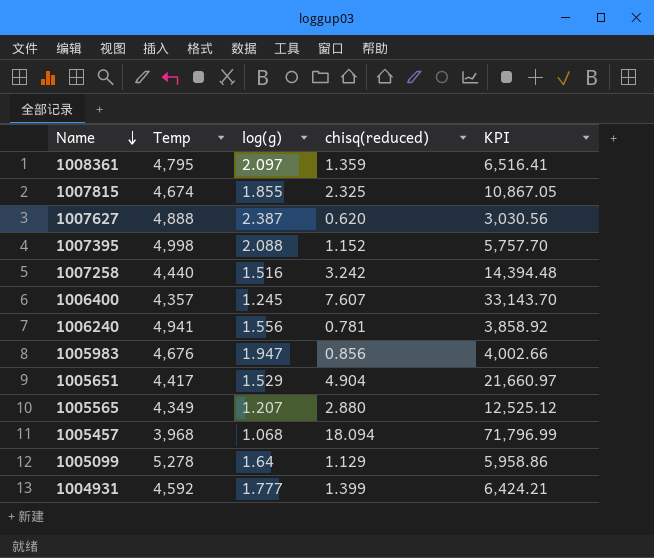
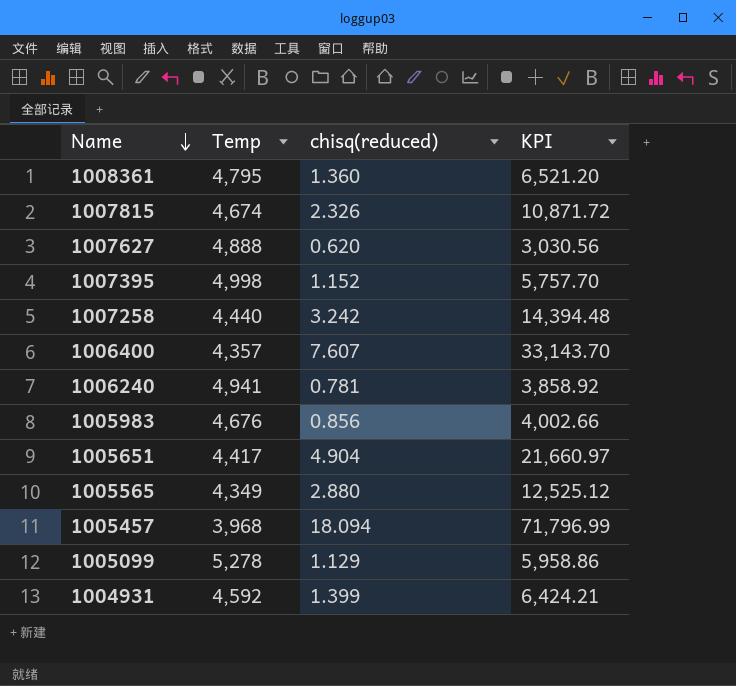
column log(g) | position: 3 -> none
1008361 | chisq(reduced): 1.359 -> 1.360
1008361 | KPI: 6,516.41 -> 6,521.20
1007815 | chisq(reduced): 2.325 -> 2.326
1007815 | KPI: 10,867.05 -> 10,871.72

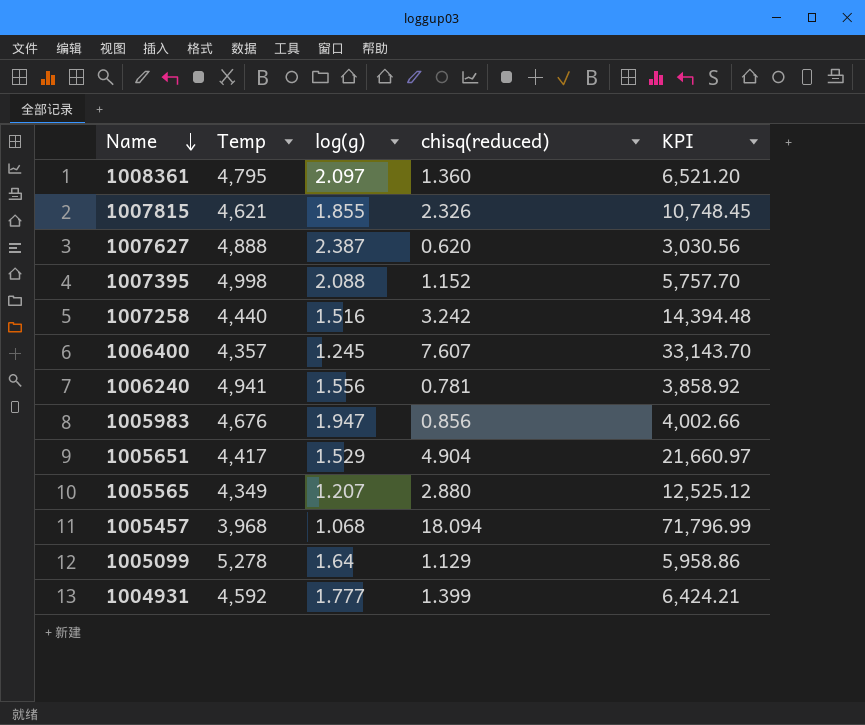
column log(g) | position: none -> 3
1007815 | Temp: 4,674 -> 4,621
1007815 | KPI: 10,871.72 -> 10,748.45

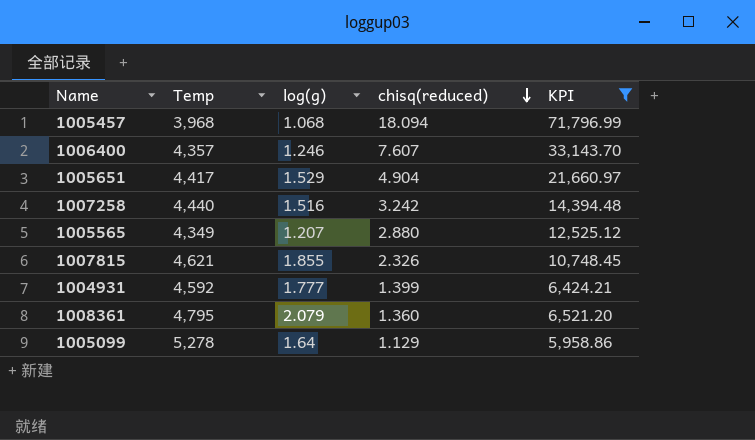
filter: none -> KPI >= 5,958.86
row order: Name descending -> chisq(reduced) descending
1006400 | log(g): 1.245 -> 1.246
1008361 | log(g): 2.097 -> 2.079

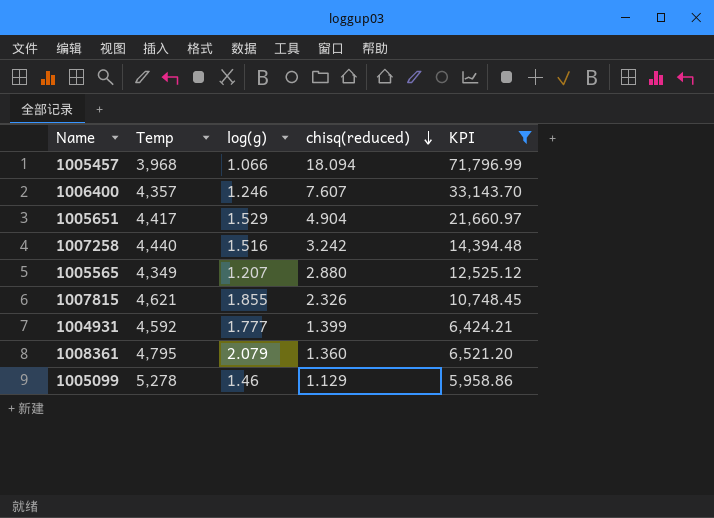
1005457 | log(g): 1.068 -> 1.066
1005099 | log(g): 1.64 -> 1.46

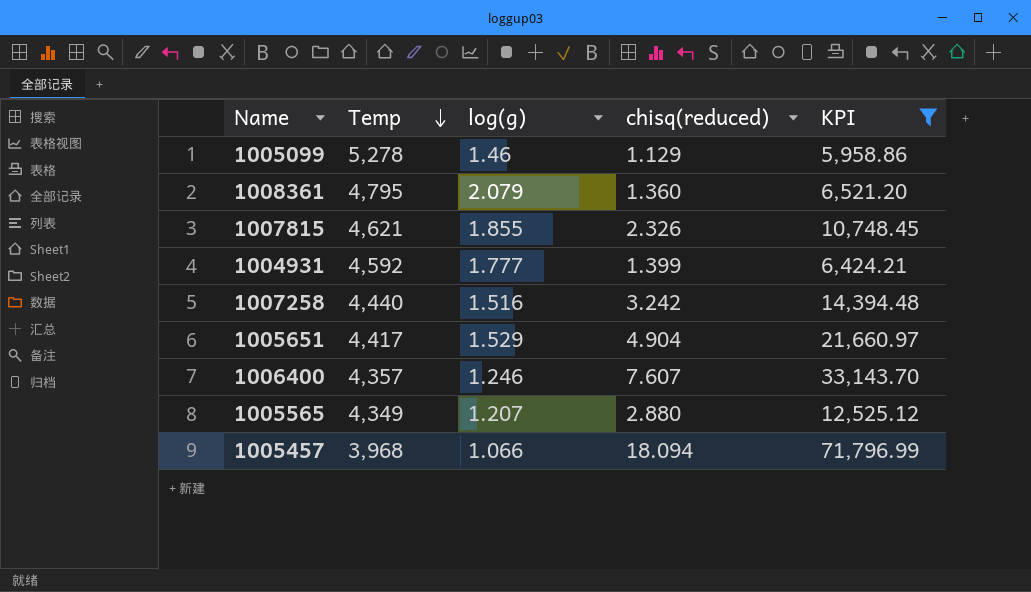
row order: chisq(reduced) descending -> Temp descending

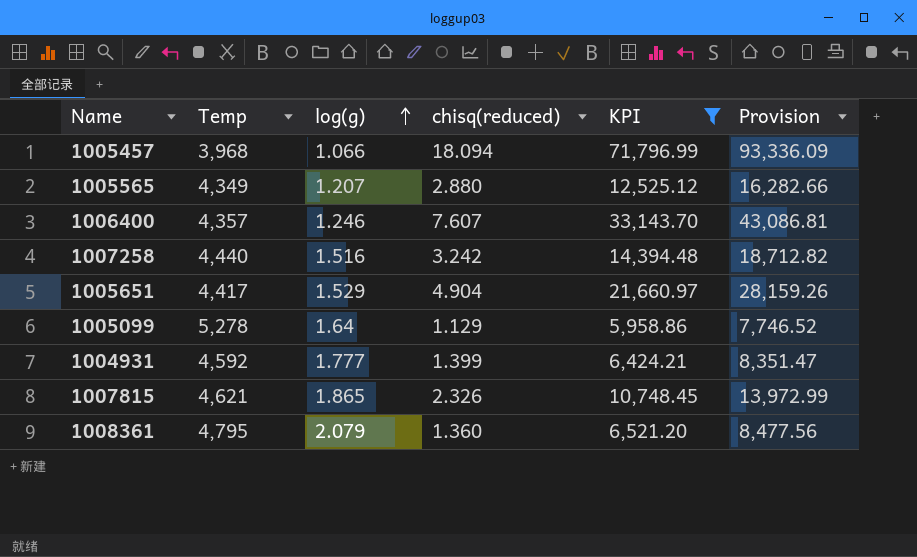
row order: Temp descending -> log(g) ascending
column Provision | formula: none -> [KPI] * 1.3
1005099 | log(g): 1.46 -> 1.64
1007815 | log(g): 1.855 -> 1.865

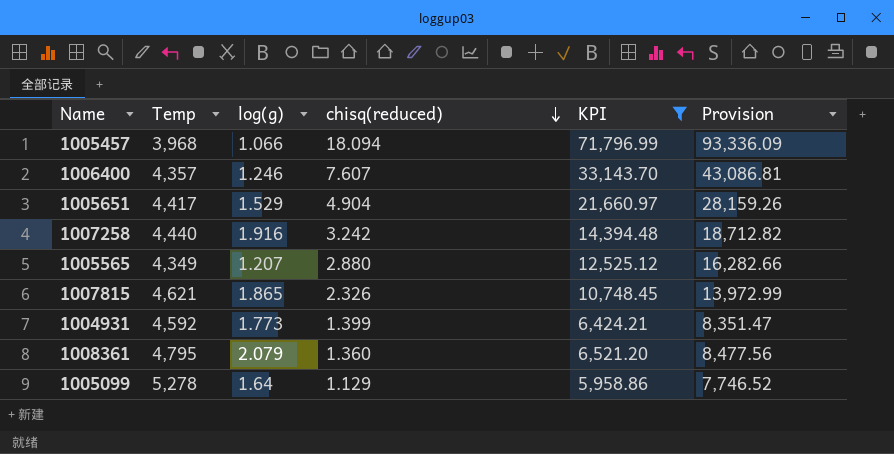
row order: log(g) ascending -> chisq(reduced) descending
1007258 | log(g): 1.516 -> 1.916
1004931 | log(g): 1.777 -> 1.773

